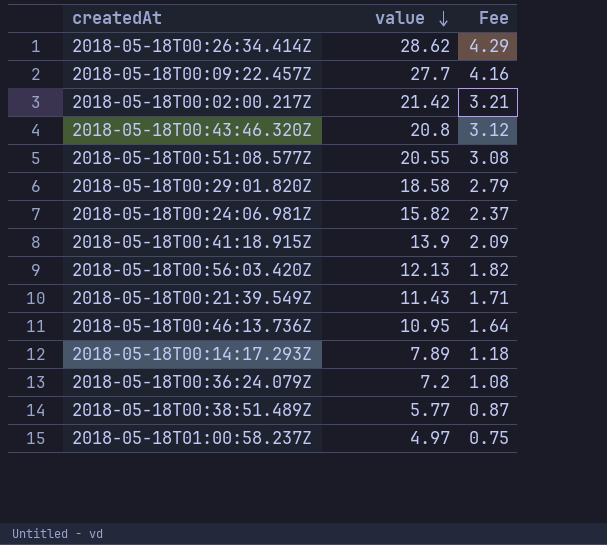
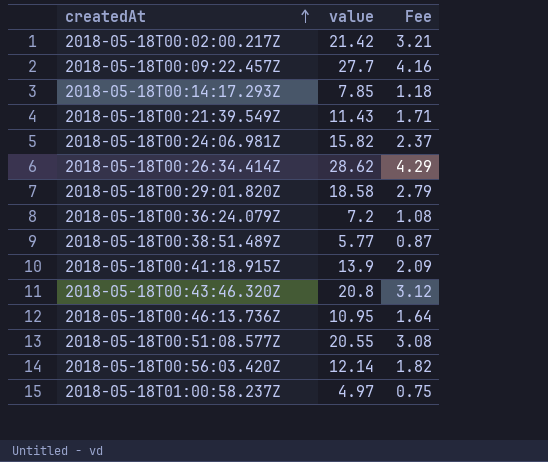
row order: value descending -> createdAt ascending
2018-05-18T00:14:17.293Z | value: 7.89 -> 7.85
2018-05-18T00:56:03.420Z | value: 12.13 -> 12.14

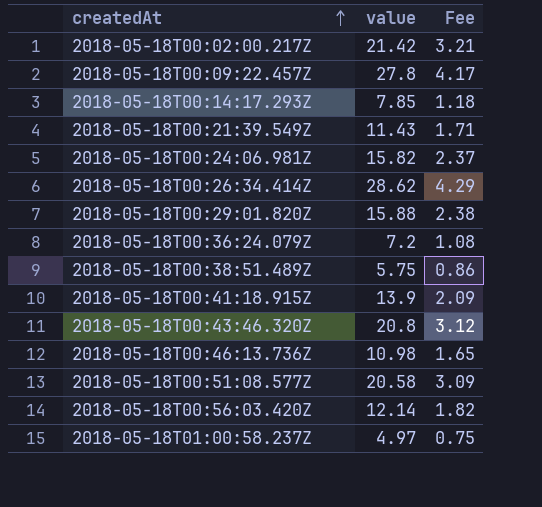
2018-05-18T00:09:22.457Z | value: 27.7 -> 27.8
2018-05-18T00:09:22.457Z | Fee: 4.16 -> 4.17
2018-05-18T00:29:01.820Z | value: 18.58 -> 15.88
2018-05-18T00:29:01.820Z | Fee: 2.79 -> 2.38
2018-05-18T00:38:51.489Z | value: 5.77 -> 5.75
2018-05-18T00:38:51.489Z | Fee: 0.87 -> 0.86
2018-05-18T00:46:13.736Z | value: 10.95 -> 10.98
2018-05-18T00:46:13.736Z | Fee: 1.64 -> 1.65
2018-05-18T00:51:08.577Z | value: 20.55 -> 20.58
2018-05-18T00:51:08.577Z | Fee: 3.08 -> 3.09

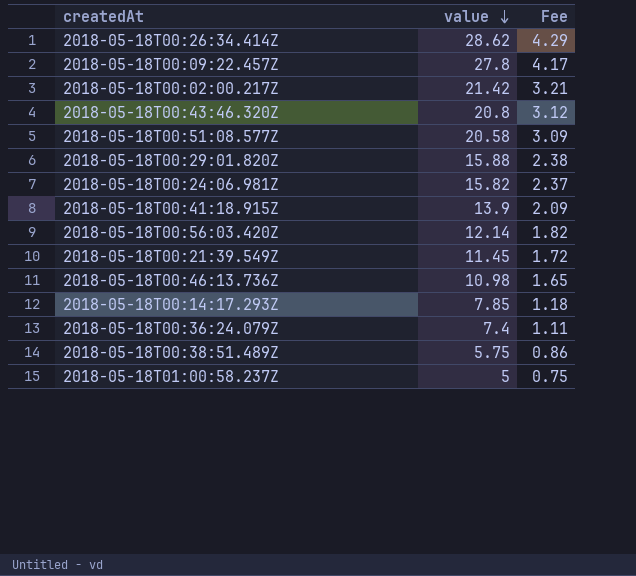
row order: createdAt ascending -> value descending
2018-05-18T00:21:39.549Z | value: 11.43 -> 11.45
2018-05-18T00:21:39.549Z | Fee: 1.71 -> 1.72
2018-05-18T00:36:24.079Z | value: 7.2 -> 7.4
2018-05-18T00:36:24.079Z | Fee: 1.08 -> 1.11
2018-05-18T01:00:58.237Z | value: 4.97 -> 5

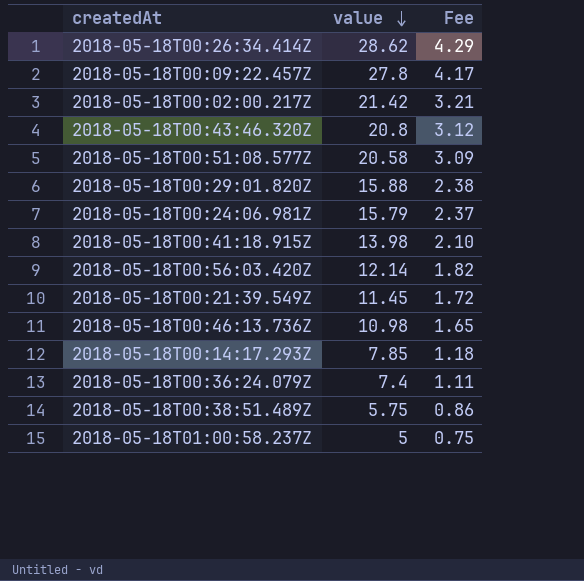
2018-05-18T00:24:06.981Z | value: 15.82 -> 15.79
2018-05-18T00:41:18.915Z | value: 13.9 -> 13.98
2018-05-18T00:41:18.915Z | Fee: 2.09 -> 2.10

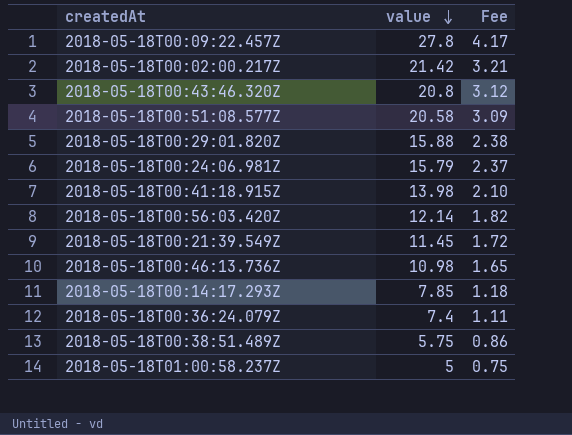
row 2018-05-18T00:26:34.414Z: 28.62 | 4.29 -> none

